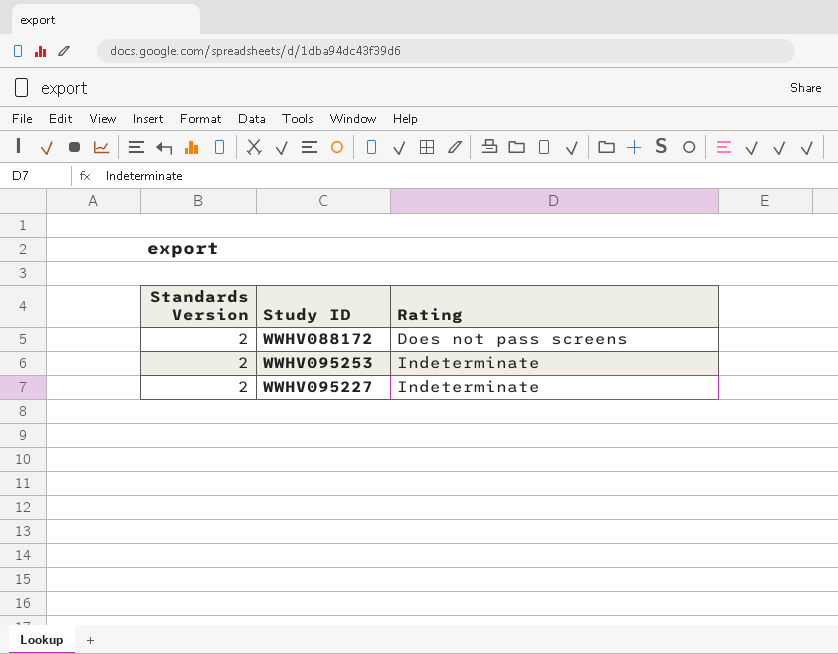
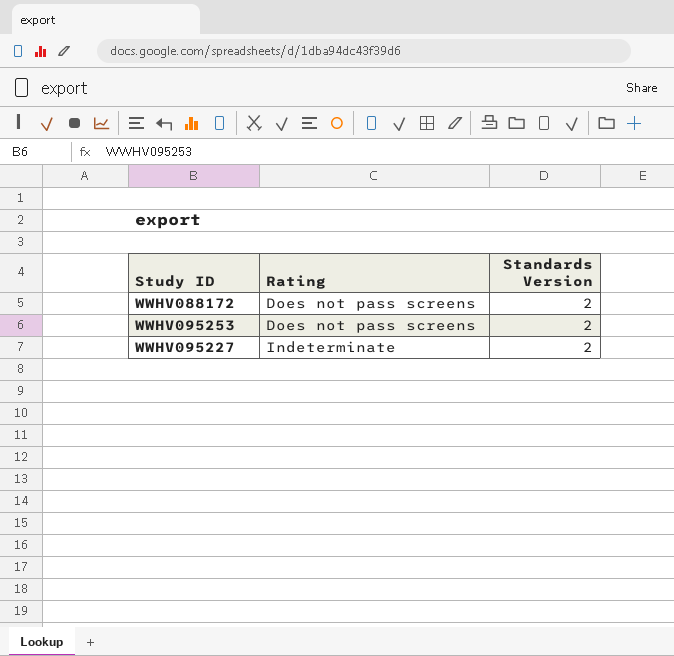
column Standards Version | position: 1 -> 3
WWHV095253 | Rating: Indeterminate -> Does not pass screens

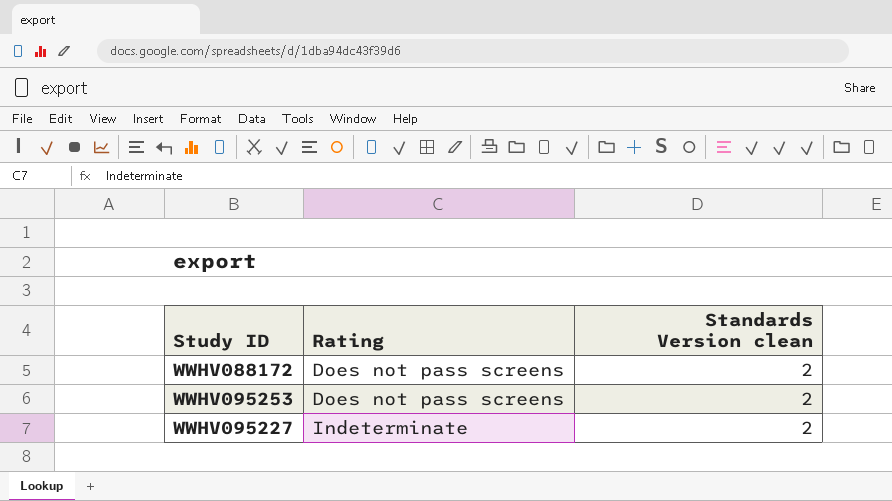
column name: Standards Version -> Standards Version clean

